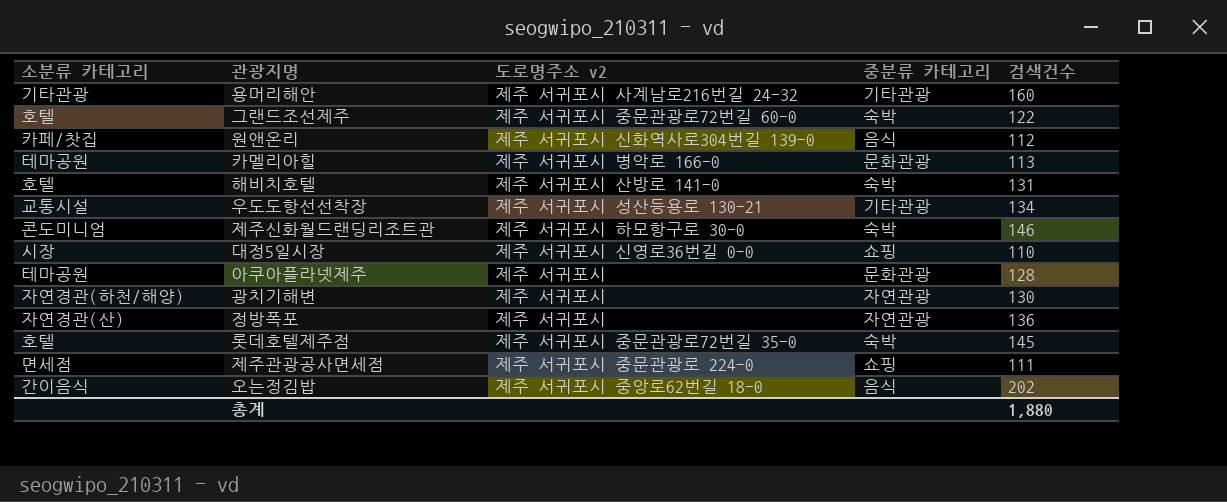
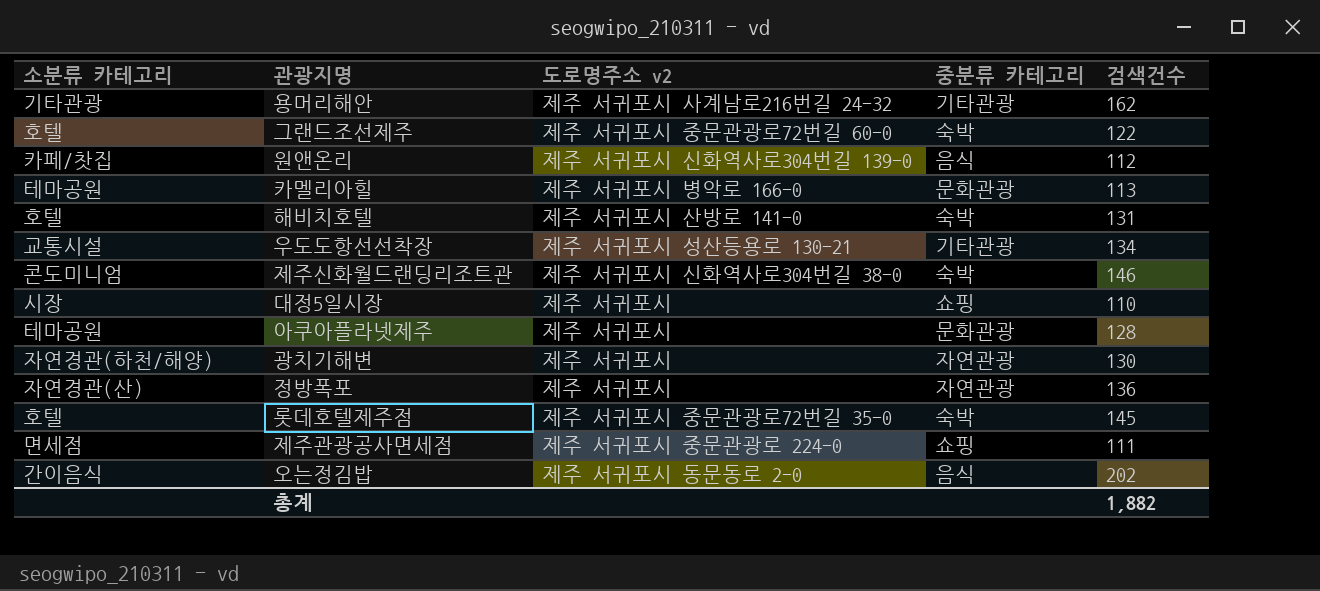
용머리해안 | 검색건수: 160 -> 162
제주신화월드랜딩리조트관 | 도로명주소 v2: 제주 서귀포시 하모항구로 30-0 -> 제주 서귀포시 신화역사로304번길 38-0
대정5일시장 | 도로명주소 v2: 제주 서귀포시 신영로36번길 0-0 -> 제주 서귀포시
오는정김밥 | 도로명주소 v2: 제주 서귀포시 중앙로62번길 18-0 -> 제주 서귀포시 동문동로 2-0
총계 | 검색건수: 1,880 -> 1,882

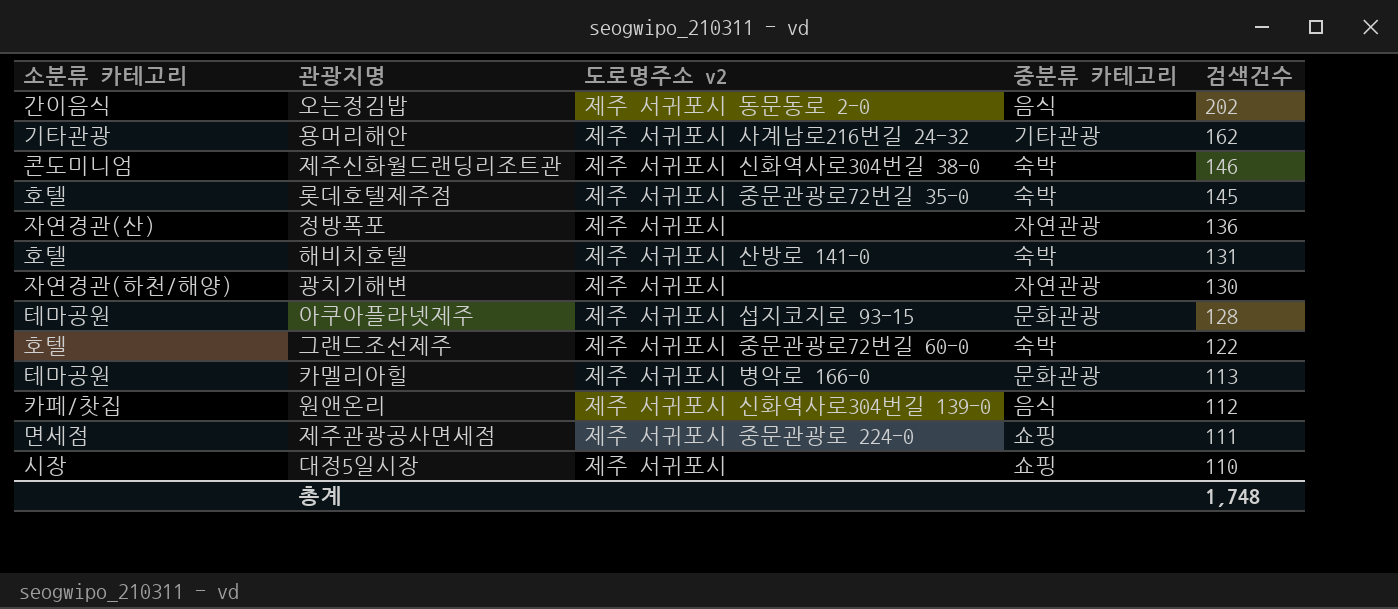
row order: none -> 검색건수 descending
row 우도도항선선착장: 교통시설 | 제주 서귀포시 성산등용로 130-21 | 기타관광 | 134 -> none
아쿠아플라넷제주 | 도로명주소 v2: 제주 서귀포시 -> 제주 서귀포시 섭지코지로 93-15
총계 | 검색건수: 1,882 -> 1,748

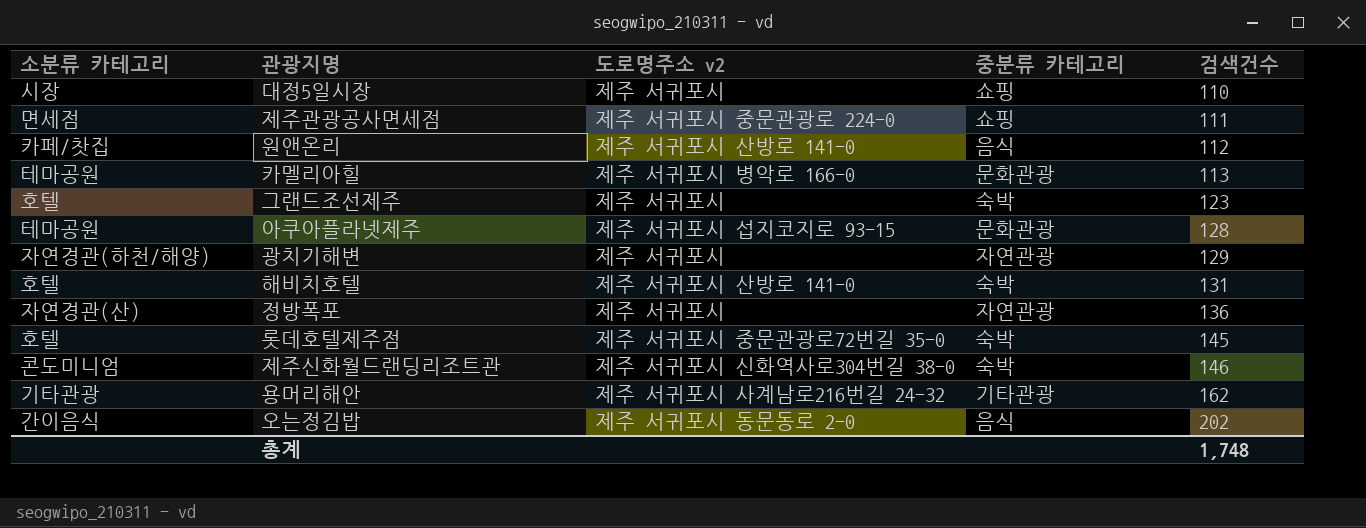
row order: 검색건수 descending -> 검색건수 ascending
원앤온리 | 도로명주소 v2: 제주 서귀포시 신화역사로304번길 139-0 -> 제주 서귀포시 산방로 141-0
그랜드조선제주 | 도로명주소 v2: 제주 서귀포시 중문관광로72번길 60-0 -> 제주 서귀포시
그랜드조선제주 | 검색건수: 122 -> 123
광치기해변 | 검색건수: 130 -> 129

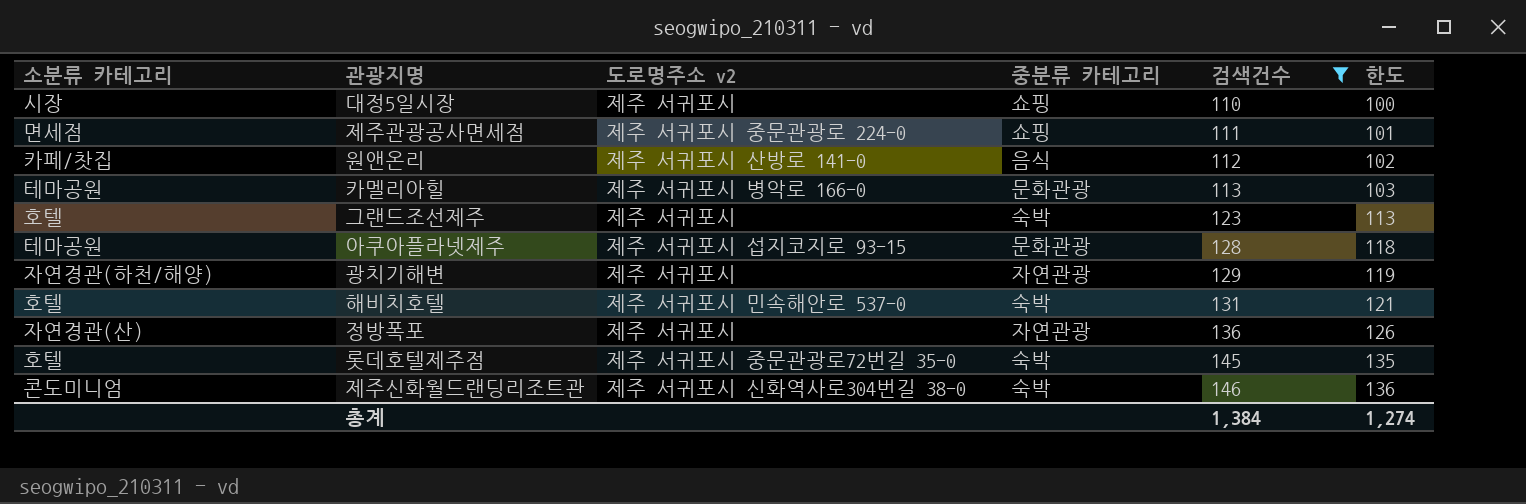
filter: none -> 검색건수 <= 146
column 한도 | formula: none -> [검색건수] - 10
해비치호텔 | 도로명주소 v2: 제주 서귀포시 산방로 141-0 -> 제주 서귀포시 민속해안로 537-0
총계 | 검색건수: 1,748 -> 1,384

